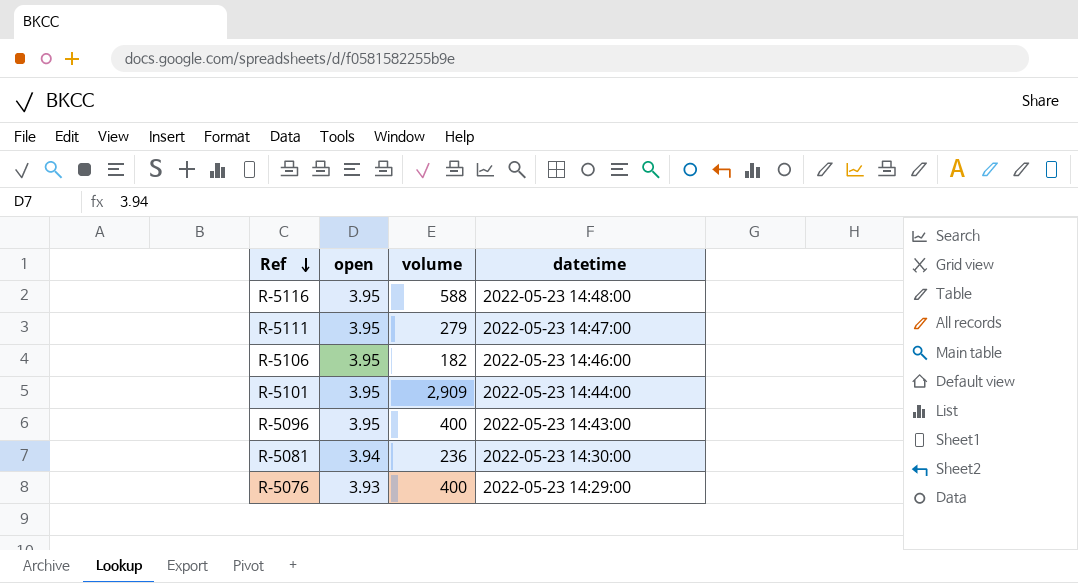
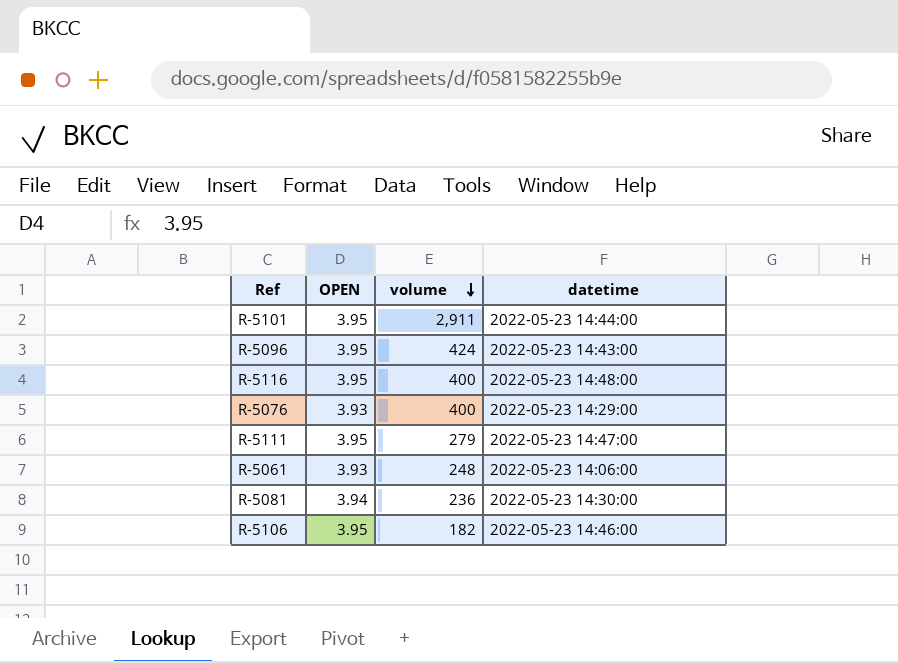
row order: Ref descending -> volume descending
column name: open -> OPEN
R-5101 | volume: 2,909 -> 2,911
R-5096 | volume: 400 -> 424
R-5116 | volume: 588 -> 400
row R-5061: none -> 3.93 | 248 | 2022-05-23 14:06:00

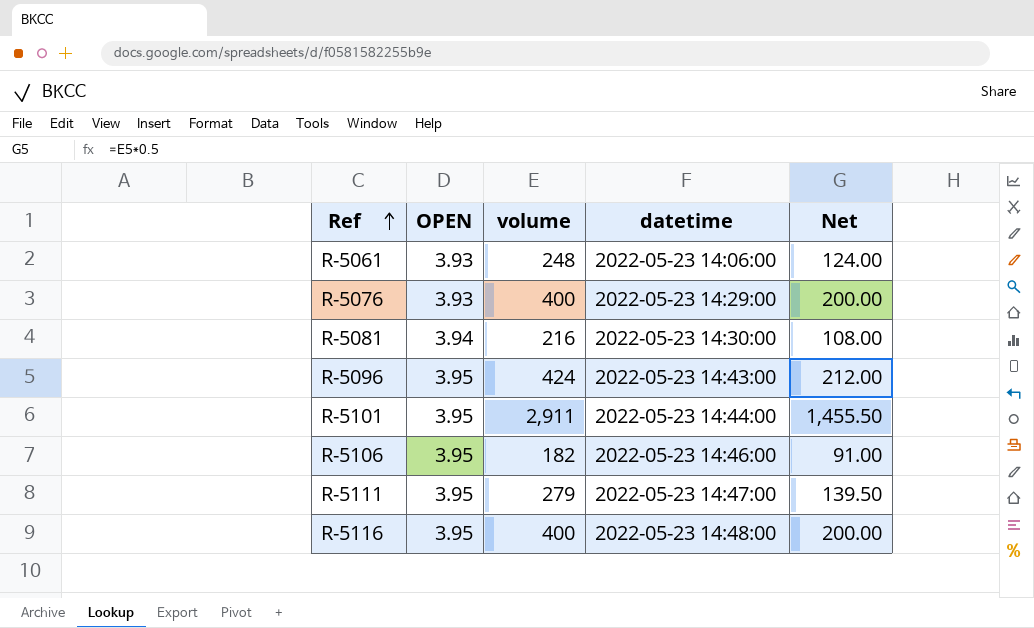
row order: volume descending -> Ref ascending
column Net | formula: none -> [volume] * 0.5
R-5081 | volume: 236 -> 216

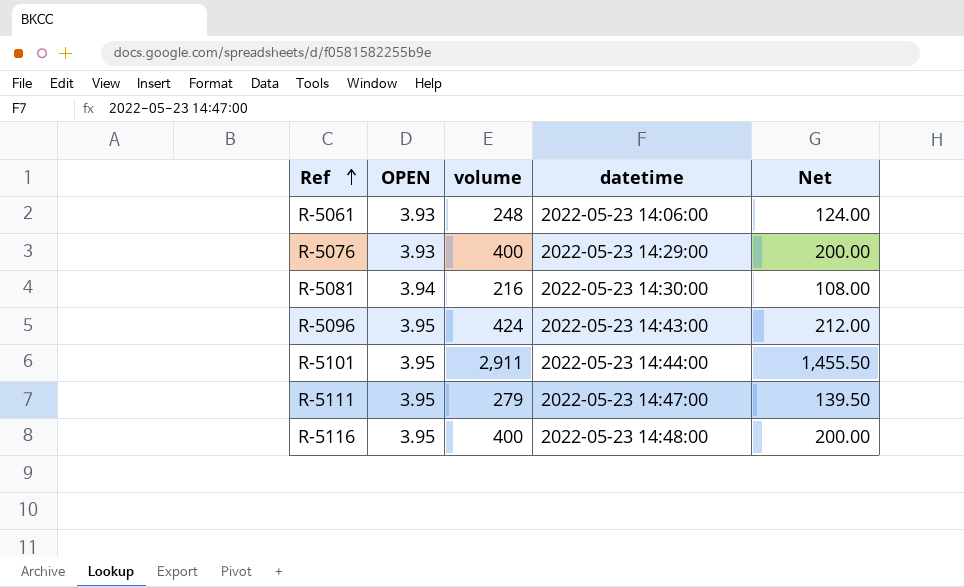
row R-5106: 3.95 | 182 | 2022-05-23 14:46:00 | 91.00 -> none

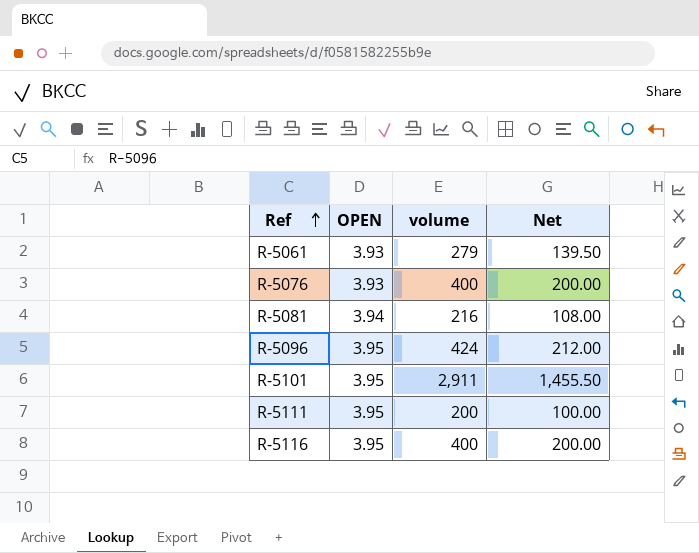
column datetime | position: 4 -> none
R-5061 | volume: 248 -> 279
R-5061 | Net: 124.00 -> 139.50
R-5111 | volume: 279 -> 200
R-5111 | Net: 139.50 -> 100.00

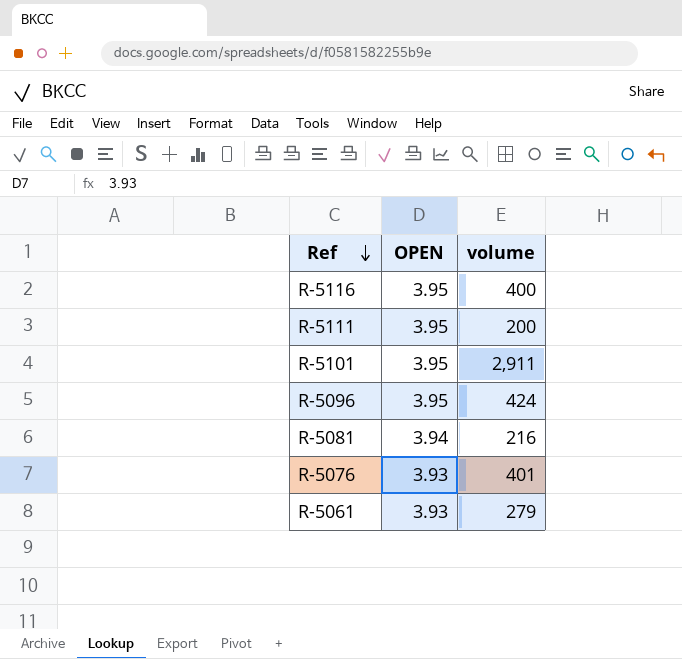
row order: Ref ascending -> Ref descending
column Net | formula: [volume] * 0.5 -> none
R-5076 | volume: 400 -> 401

